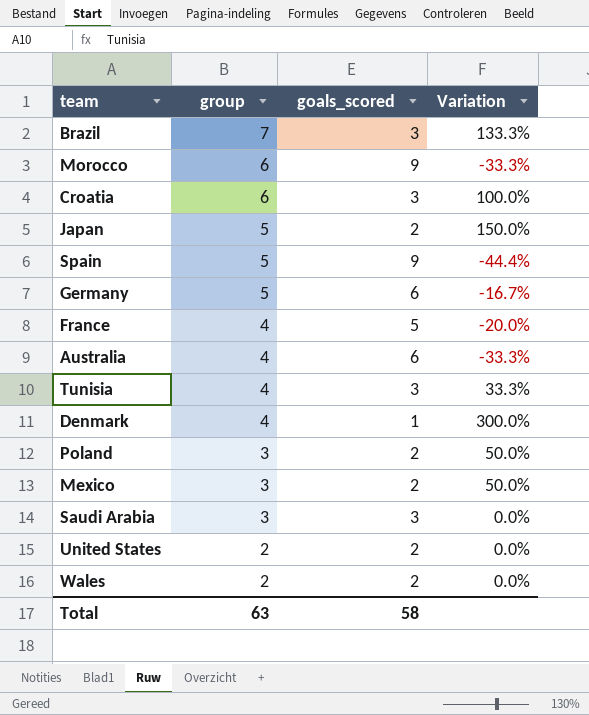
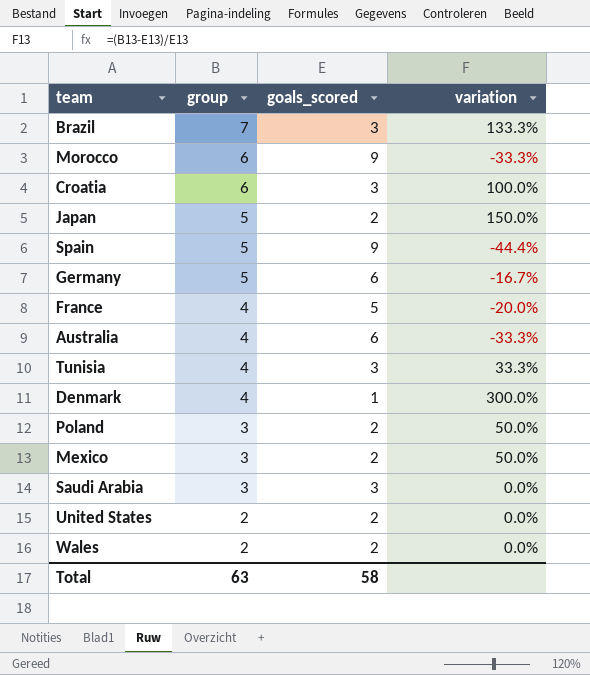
column name: Variation -> variation

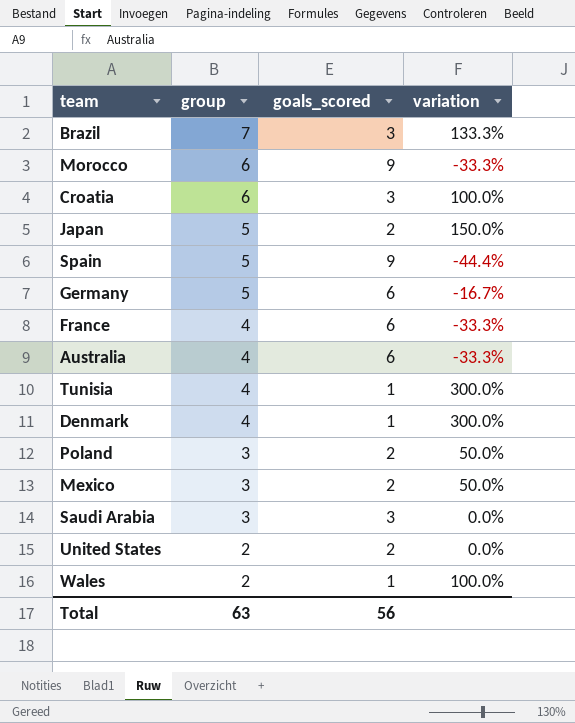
France | goals_scored: 5 -> 6
France | variation: -20.0% -> -33.3%
Tunisia | goals_scored: 3 -> 1
Tunisia | variation: 33.3% -> 300.0%
Wales | goals_scored: 2 -> 1
Wales | variation: 0.0% -> 100.0%
Total | goals_scored: 58 -> 56

